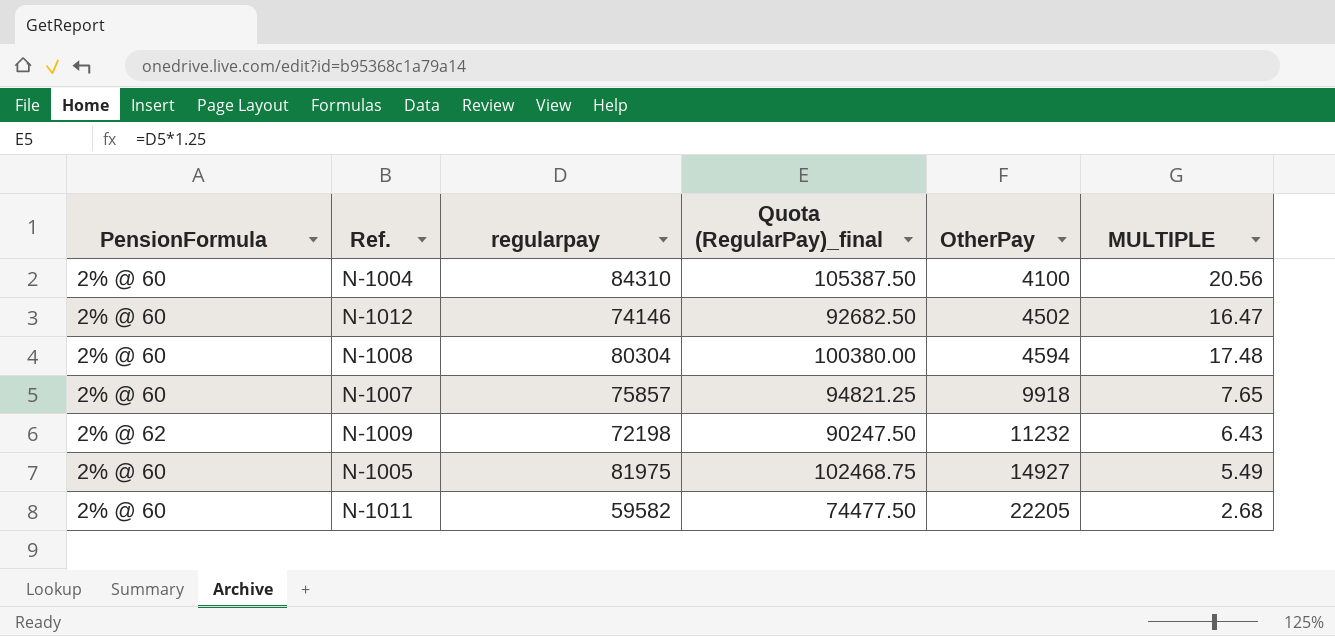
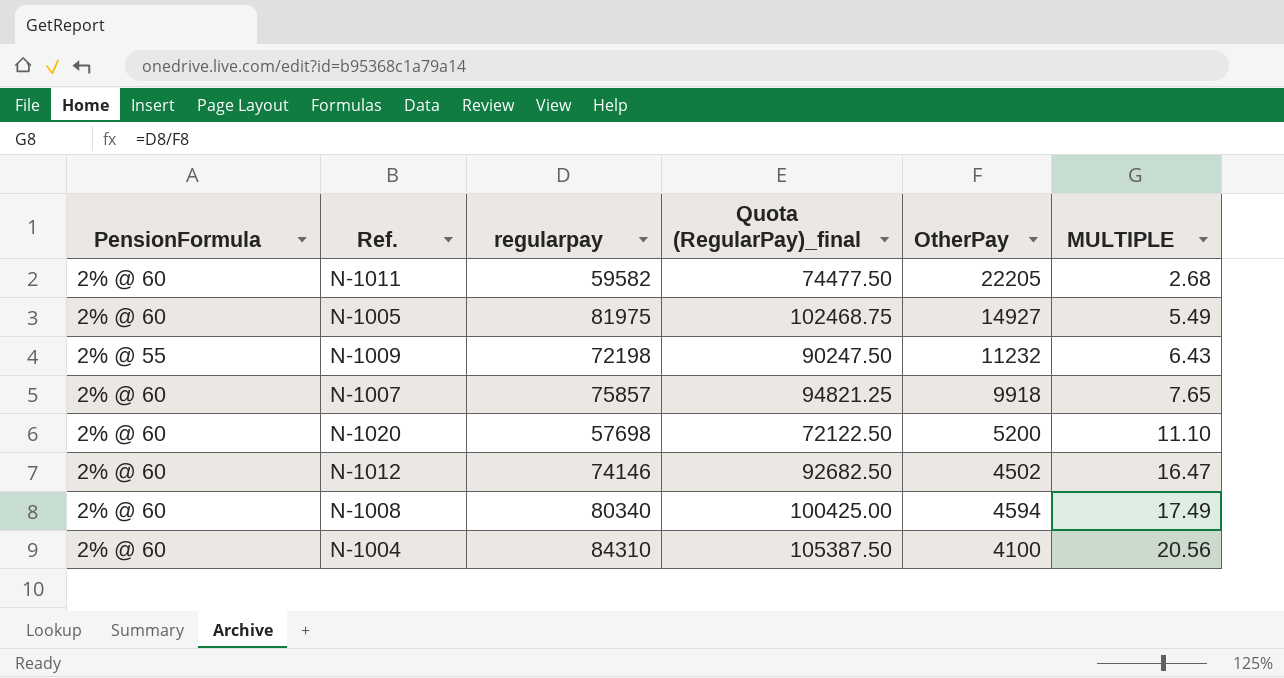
row order: OtherPay ascending -> MULTIPLE ascending
N-1009 | PensionFormula: 2% @ 62 -> 2% @ 55
row N-1020: none -> 2% @ 60 | 57698 | 72122.50 | 5200 | 11.10
N-1008 | regularpay: 80304 -> 80340
N-1008 | Quota (RegularPay)_final: 100380.00 -> 100425.00
N-1008 | MULTIPLE: 17.48 -> 17.49

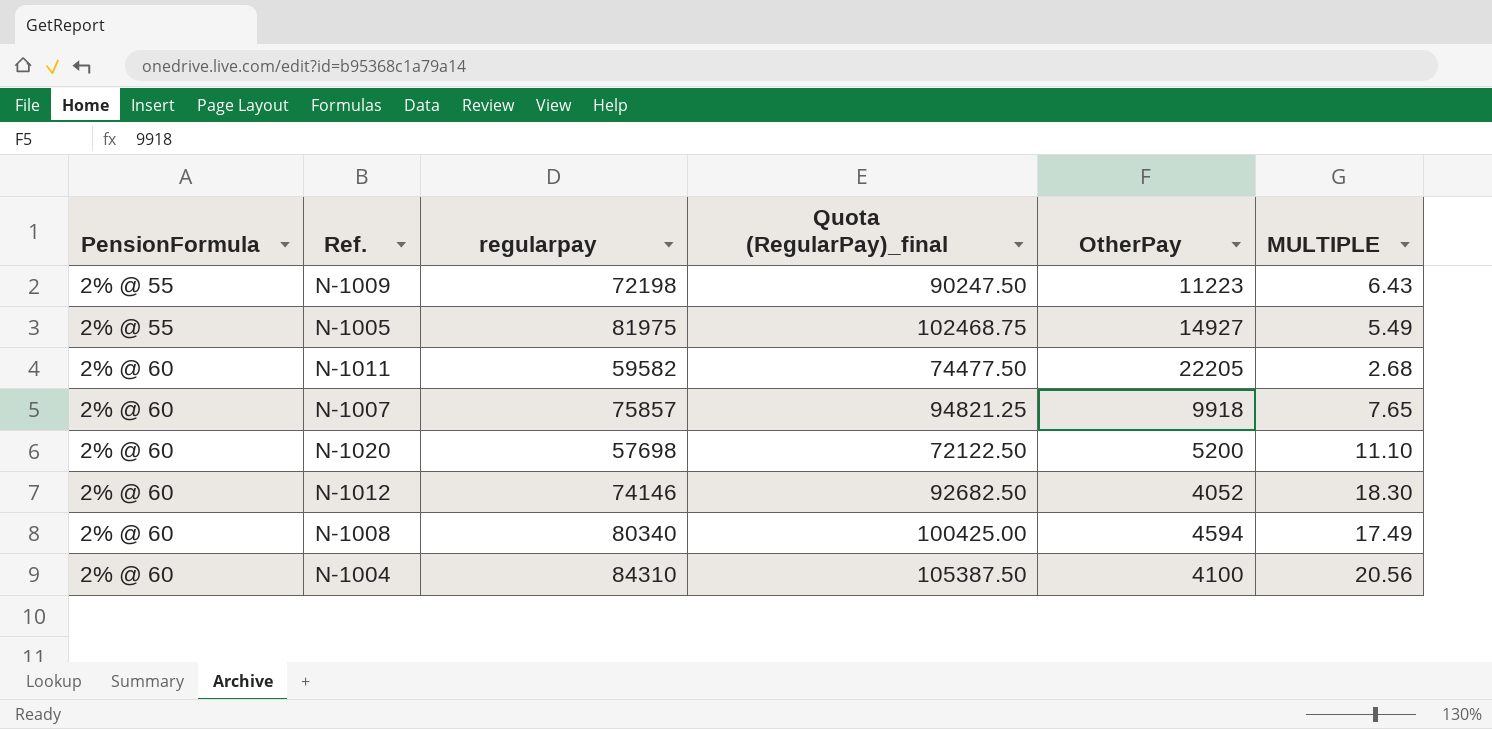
row order: MULTIPLE ascending -> PensionFormula ascending
N-1009 | OtherPay: 11232 -> 11223
N-1005 | PensionFormula: 2% @ 60 -> 2% @ 55
N-1012 | OtherPay: 4502 -> 4052
N-1012 | MULTIPLE: 16.47 -> 18.30

